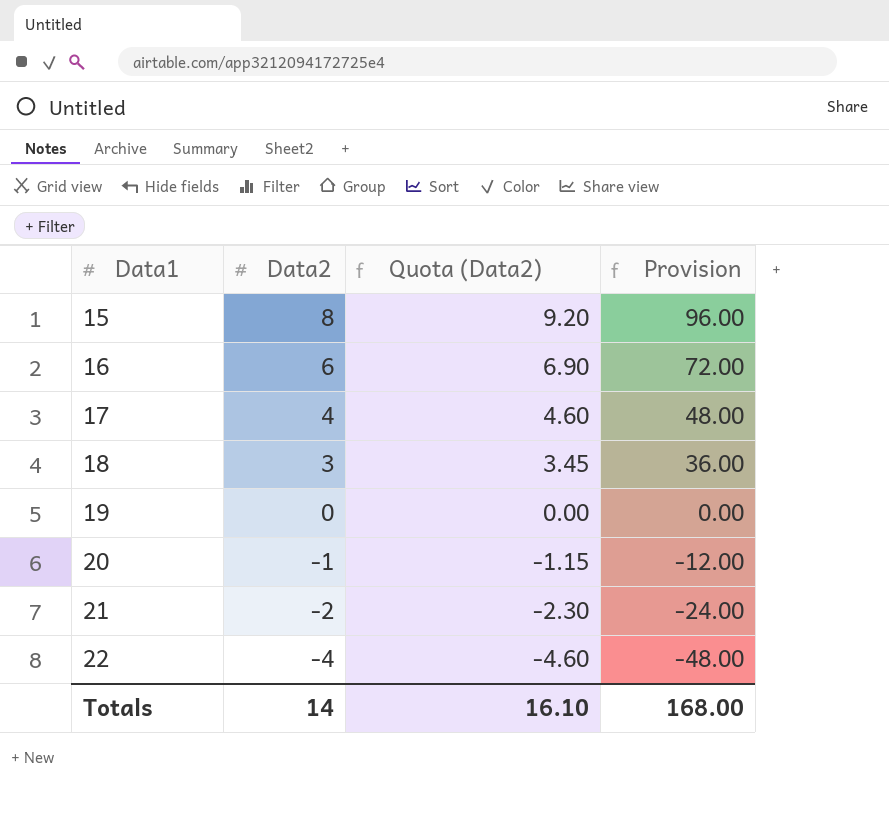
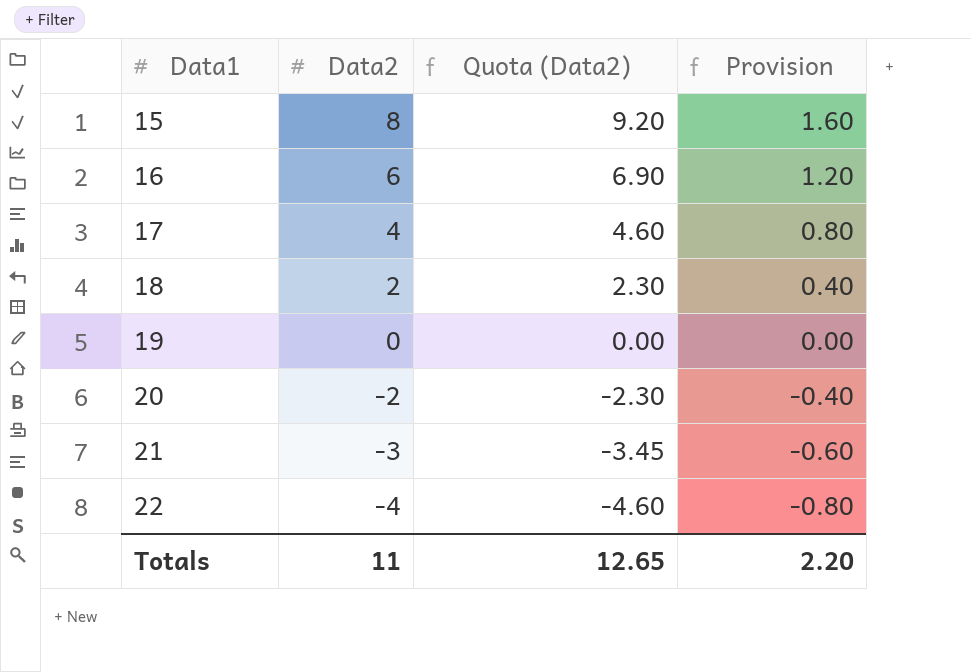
column Provision | formula: [Data2] * 12 -> [Data2] * 0.2
18 | Data2: 3 -> 2
18 | Quota (Data2): 3.45 -> 2.30
20 | Data2: -1 -> -2
20 | Quota (Data2): -1.15 -> -2.30
21 | Data2: -2 -> -3
21 | Quota (Data2): -2.30 -> -3.45
Totals | Data2: 14 -> 11
Totals | Quota (Data2): 16.10 -> 12.65
Totals | Provision: 168.00 -> 2.20

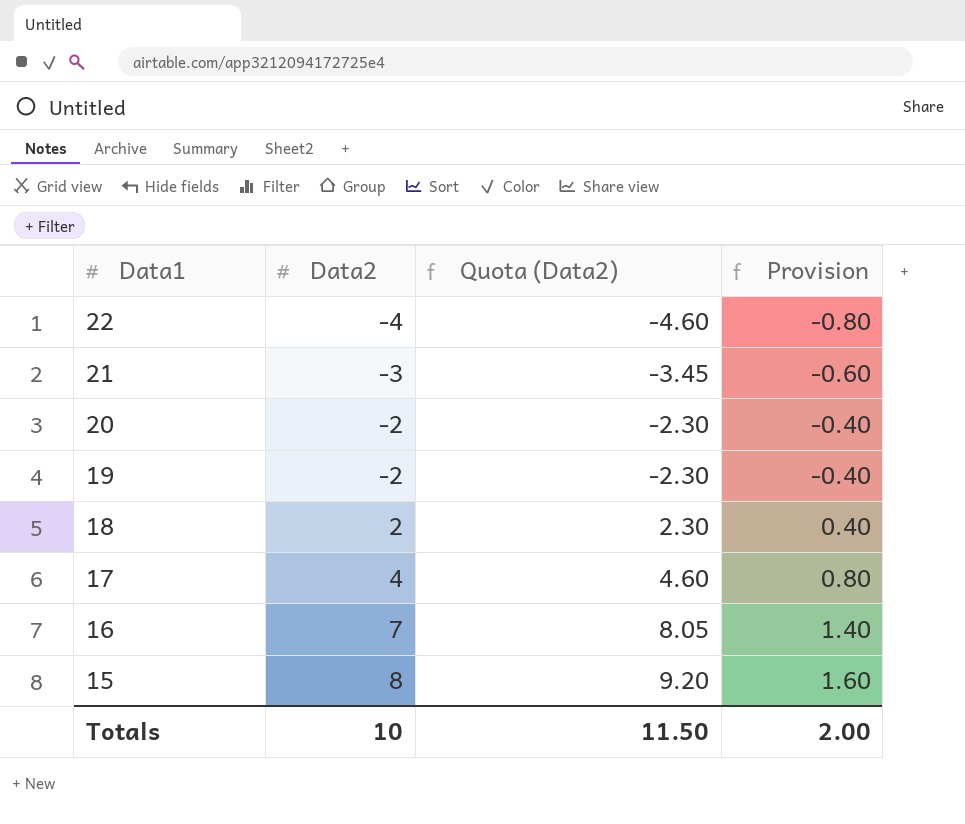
row order: Data1 ascending -> Data1 descending
19 | Data2: 0 -> -2
19 | Quota (Data2): 0.00 -> -2.30
19 | Provision: 0.00 -> -0.40
16 | Data2: 6 -> 7
16 | Quota (Data2): 6.90 -> 8.05
16 | Provision: 1.20 -> 1.40
Totals | Data2: 11 -> 10
Totals | Quota (Data2): 12.65 -> 11.50
Totals | Provision: 2.20 -> 2.00

